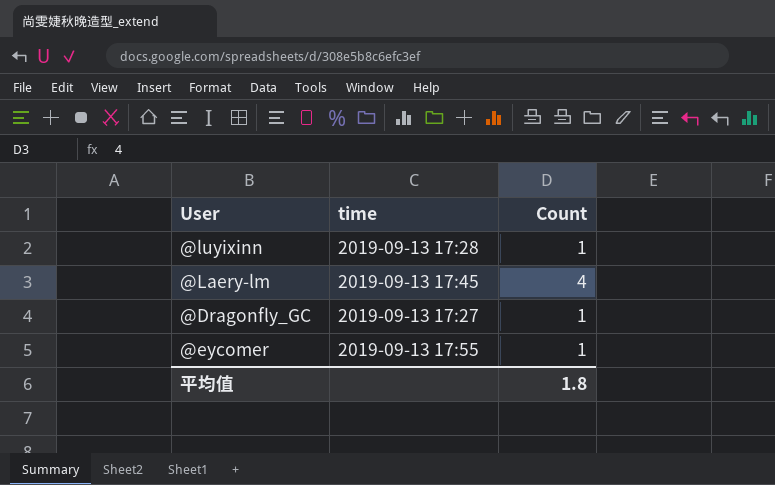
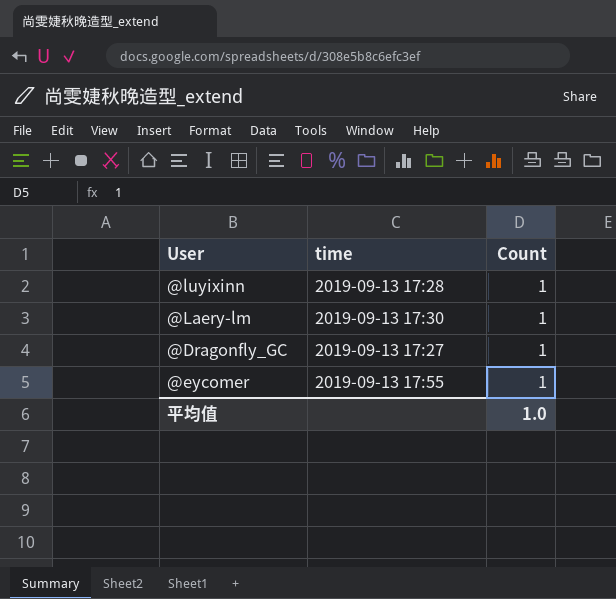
@Laery-lm | time: 2019-09-13 17:45 -> 2019-09-13 17:30
@Laery-lm | Count: 4 -> 1
平均值 | Count: 1.8 -> 1.0

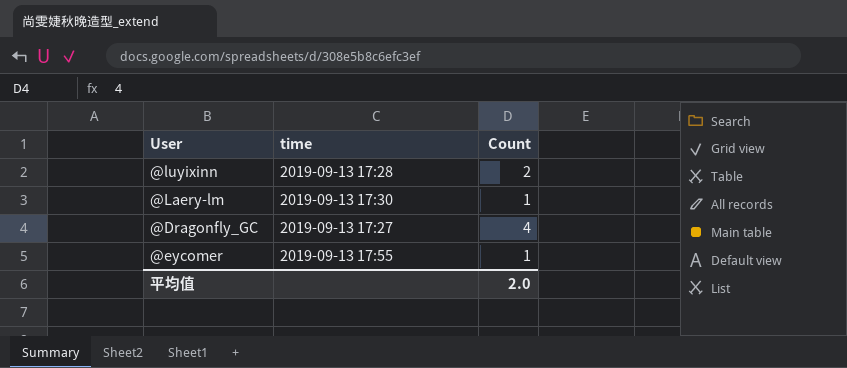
@luyixinn | Count: 1 -> 2
@Dragonfly_GC | Count: 1 -> 4
平均值 | Count: 1.0 -> 2.0

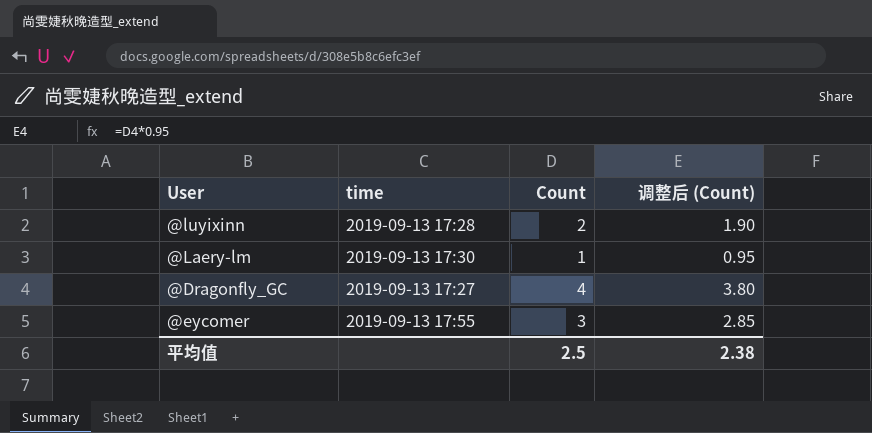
column 调整后 (Count) | formula: none -> [Count] * 0.95
@eycomer | Count: 1 -> 3
平均值 | Count: 2.0 -> 2.5

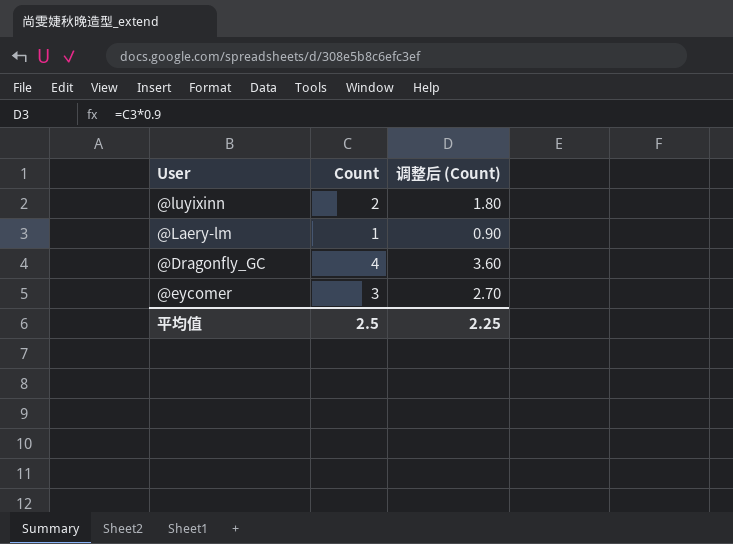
column time | position: 2 -> none
column 调整后 (Count) | formula: [Count] * 0.95 -> [Count] * 0.9
平均值 | 调整后 (Count): 2.38 -> 2.25

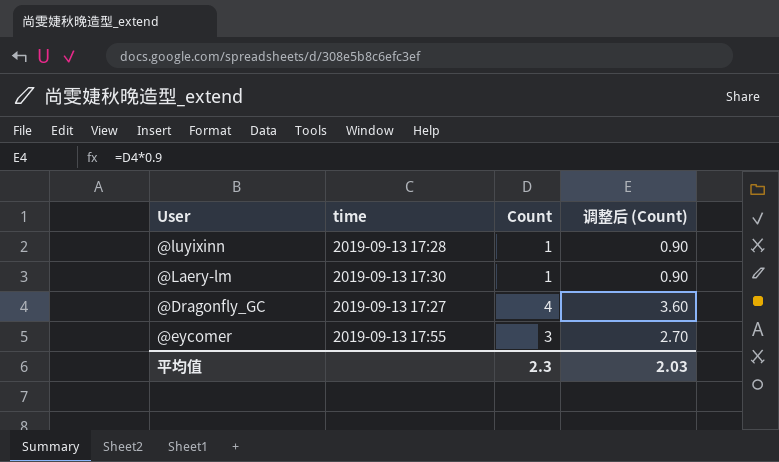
column time | position: none -> 2
@luyixinn | Count: 2 -> 1
@luyixinn | 调整后 (Count): 1.80 -> 0.90
平均值 | Count: 2.5 -> 2.3
平均值 | 调整后 (Count): 2.25 -> 2.03

